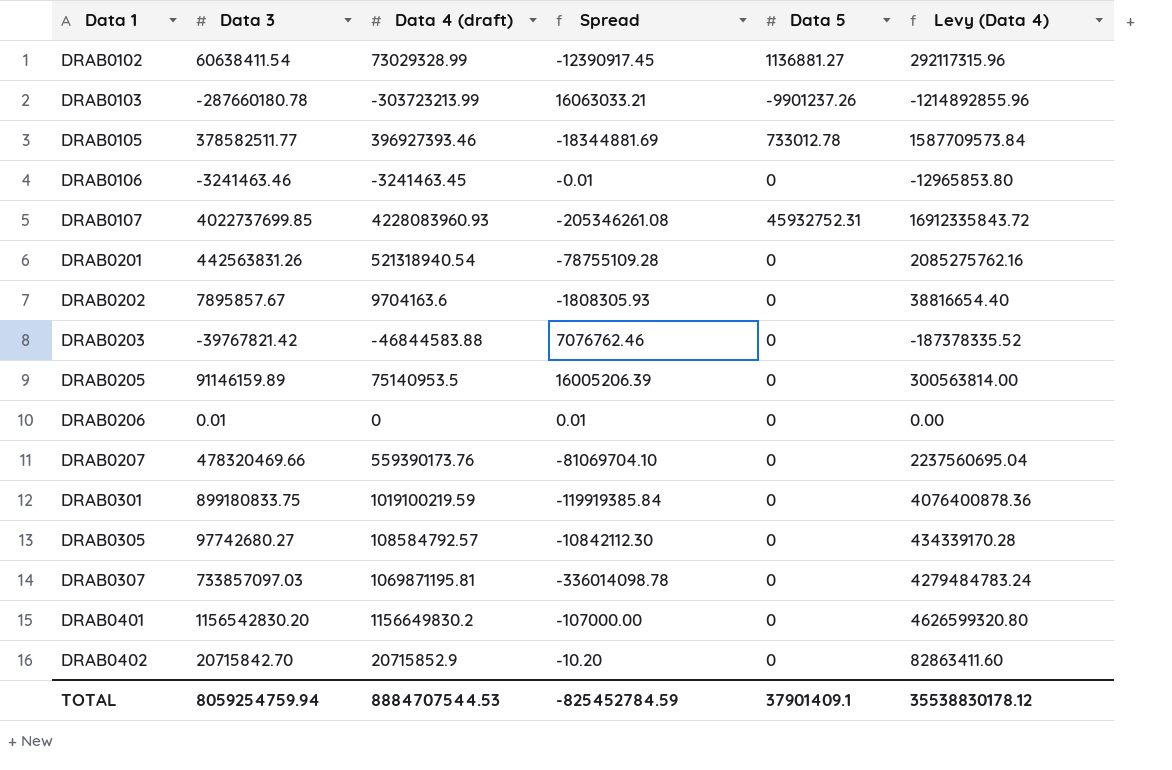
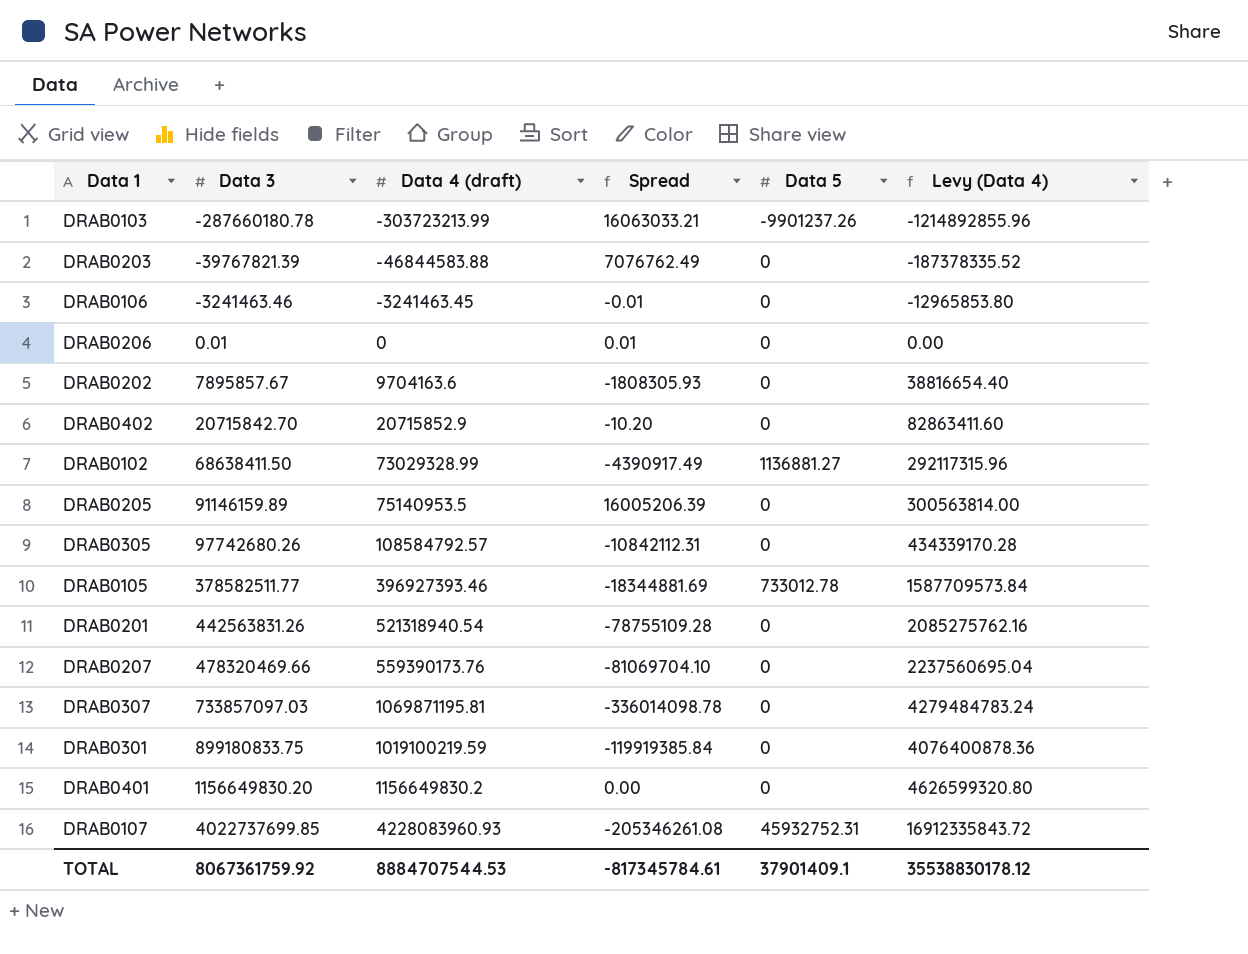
row order: Data 1 ascending -> Data 3 ascending
DRAB0203 | Data 3: -39767821.42 -> -39767821.39
DRAB0203 | Spread: 7076762.46 -> 7076762.49
DRAB0102 | Data 3: 60638411.54 -> 68638411.50
DRAB0102 | Spread: -12390917.45 -> -4390917.49
DRAB0305 | Data 3: 97742680.27 -> 97742680.26
DRAB0305 | Spread: -10842112.30 -> -10842112.31
DRAB0401 | Data 3: 1156542830.20 -> 1156649830.20
DRAB0401 | Spread: -107000.00 -> 0.00
TOTAL | Data 3: 8059254759.94 -> 8067361759.92
TOTAL | Spread: -825452784.59 -> -817345784.61

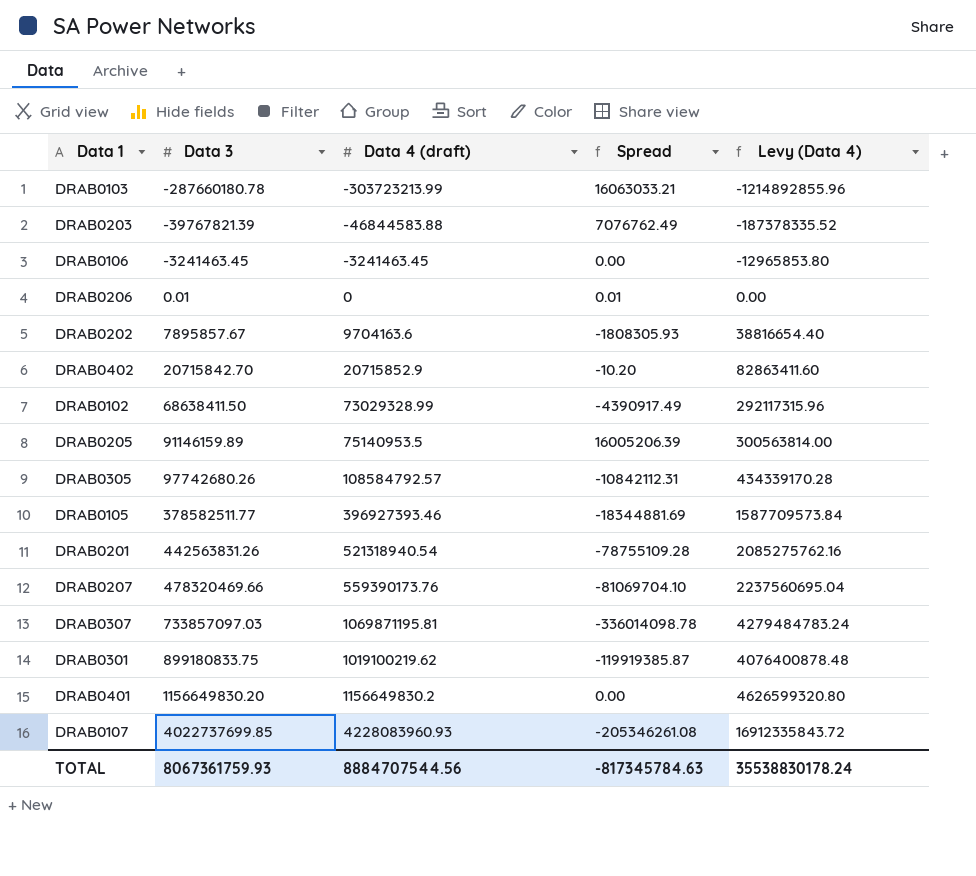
column Data 5 | position: 5 -> none
DRAB0106 | Data 3: -3241463.46 -> -3241463.45
DRAB0106 | Spread: -0.01 -> 0.00
DRAB0301 | Data 4 (draft): 1019100219.59 -> 1019100219.62
DRAB0301 | Spread: -119919385.84 -> -119919385.87
DRAB0301 | Levy (Data 4): 4076400878.36 -> 4076400878.48
TOTAL | Data 3: 8067361759.92 -> 8067361759.93
TOTAL | Data 4 (draft): 8884707544.53 -> 8884707544.56
TOTAL | Spread: -817345784.61 -> -817345784.63
TOTAL | Levy (Data 4): 35538830178.12 -> 35538830178.24

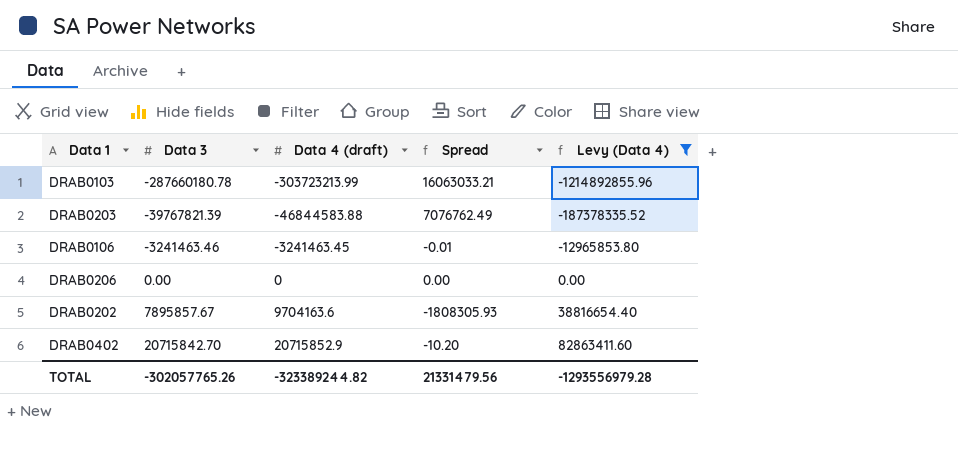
filter: none -> Levy (Data 4) <= 82863411.60
DRAB0106 | Data 3: -3241463.45 -> -3241463.46
DRAB0106 | Spread: 0.00 -> -0.01
DRAB0206 | Data 3: 0.01 -> 0.00
DRAB0206 | Spread: 0.01 -> 0.00
TOTAL | Data 3: 8067361759.93 -> -302057765.26
TOTAL | Data 4 (draft): 8884707544.56 -> -323389244.82
TOTAL | Spread: -817345784.63 -> 21331479.56
TOTAL | Levy (Data 4): 35538830178.24 -> -1293556979.28

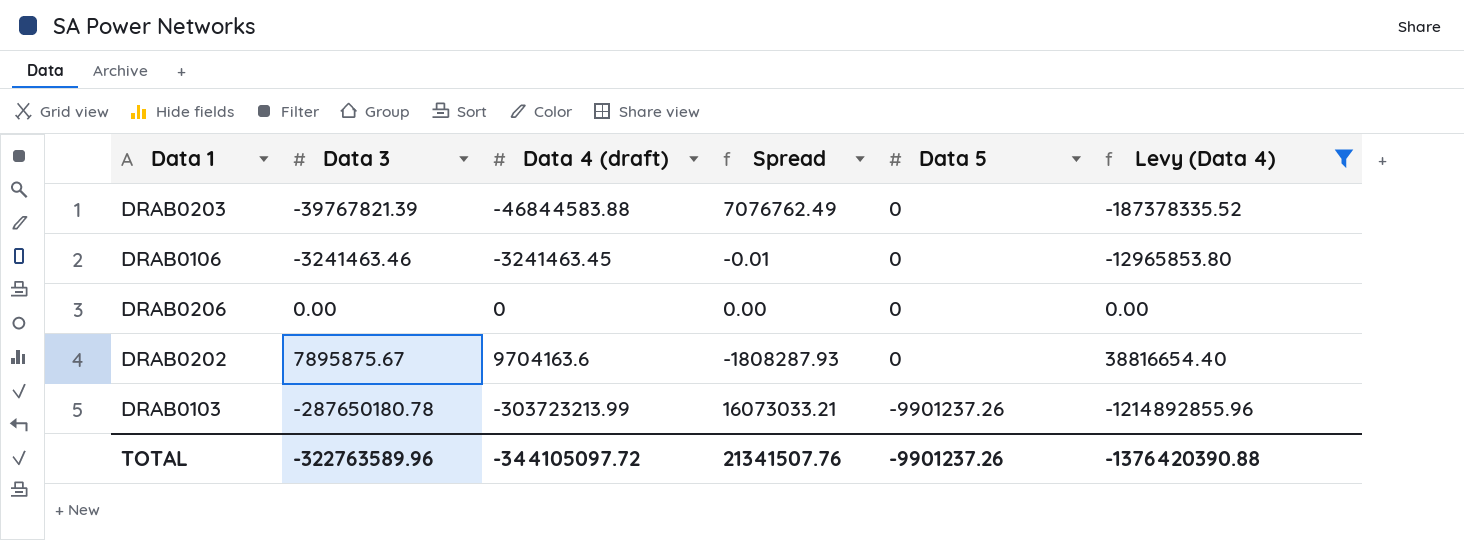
row order: Data 3 ascending -> Data 5 descending
column Data 5 | position: none -> 5
row DRAB0402: 20715842.70 | 20715852.9 | -10.20 | 82863411.60 -> none
DRAB0202 | Data 3: 7895857.67 -> 7895875.67
DRAB0202 | Spread: -1808305.93 -> -1808287.93
DRAB0103 | Data 3: -287660180.78 -> -287650180.78
DRAB0103 | Spread: 16063033.21 -> 16073033.21
TOTAL | Data 3: -302057765.26 -> -322763589.96
TOTAL | Data 4 (draft): -323389244.82 -> -344105097.72
TOTAL | Spread: 21331479.56 -> 21341507.76
TOTAL | Levy (Data 4): -1293556979.28 -> -1376420390.88

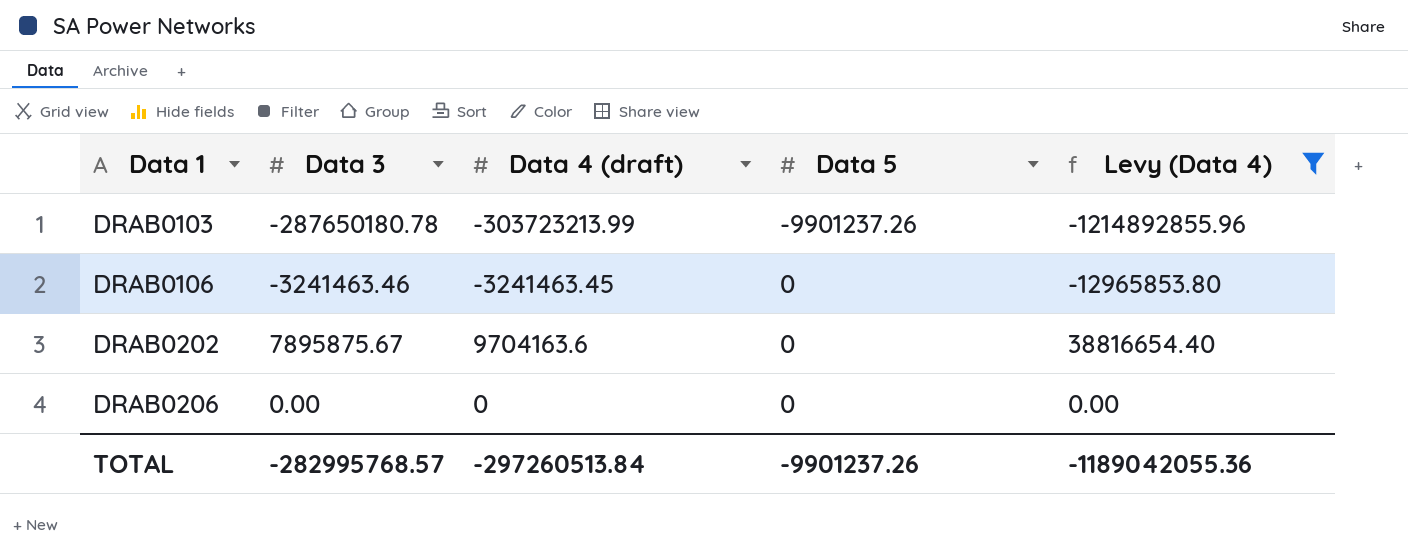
row order: Data 5 descending -> Data 1 ascending
column Spread | formula: [Data 3] - [Data 4 (draft)] -> none
row DRAB0203: -39767821.39 | -46844583.88 | 7076762.49 | 0 | -187378335.52 -> none
TOTAL | Data 3: -322763589.96 -> -282995768.57
TOTAL | Data 4 (draft): -344105097.72 -> -297260513.84
TOTAL | Levy (Data 4): -1376420390.88 -> -1189042055.36

